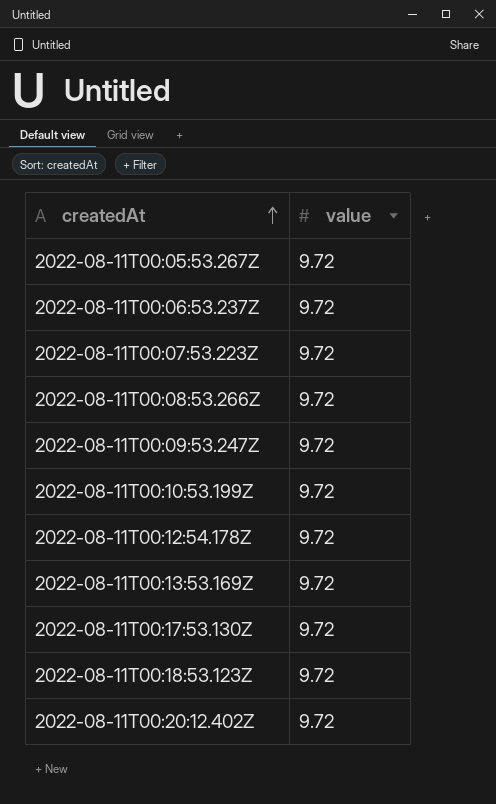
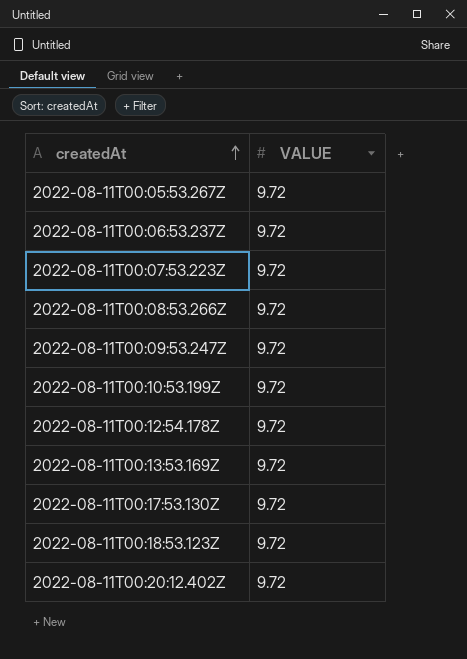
column name: value -> VALUE

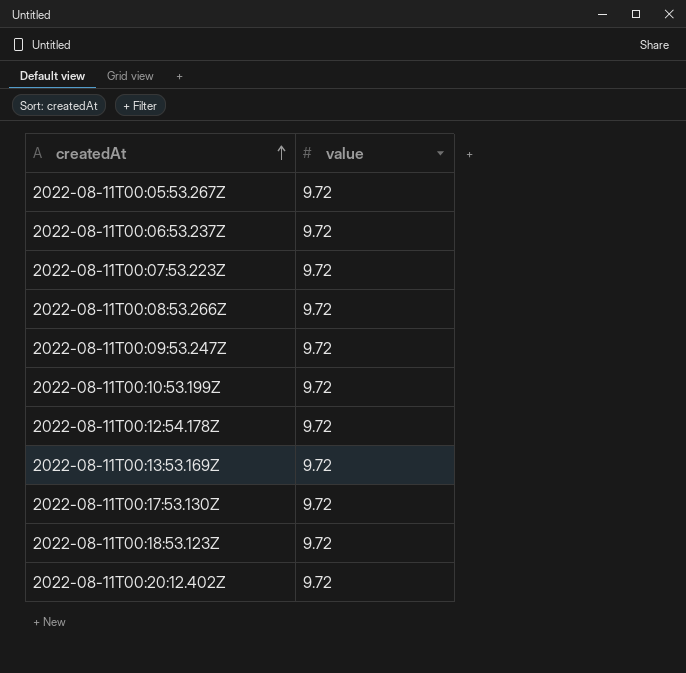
column name: VALUE -> value

